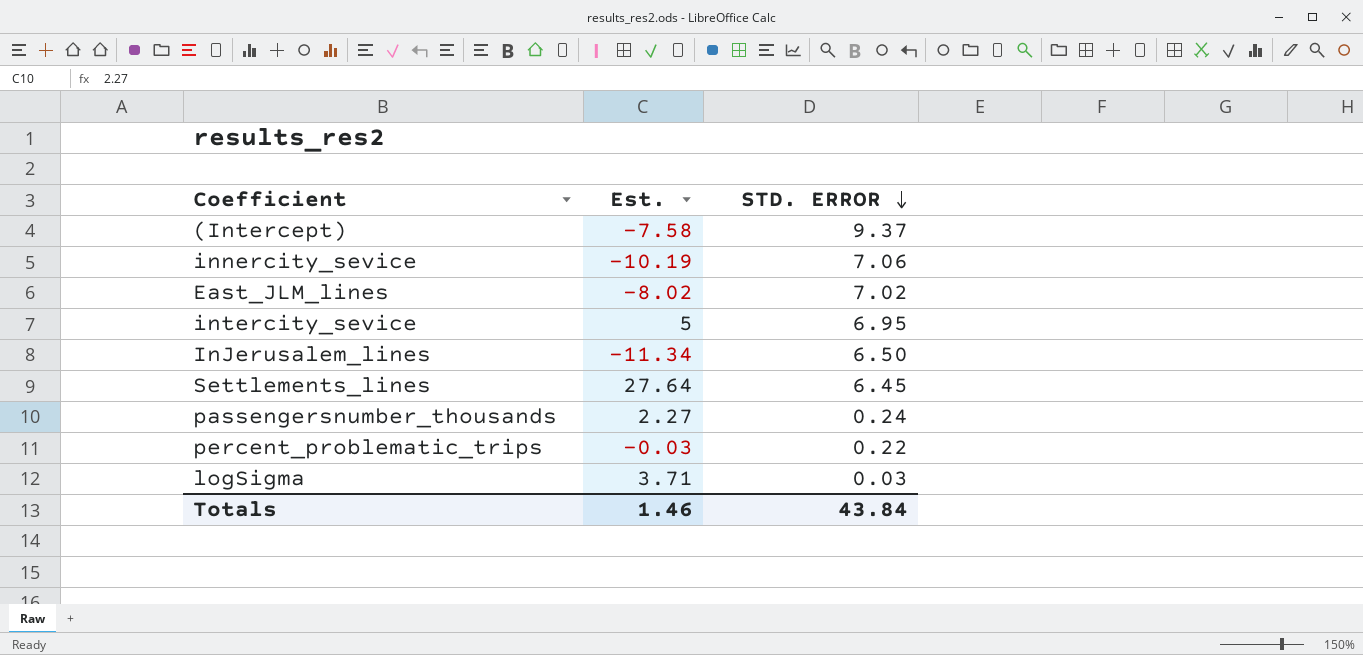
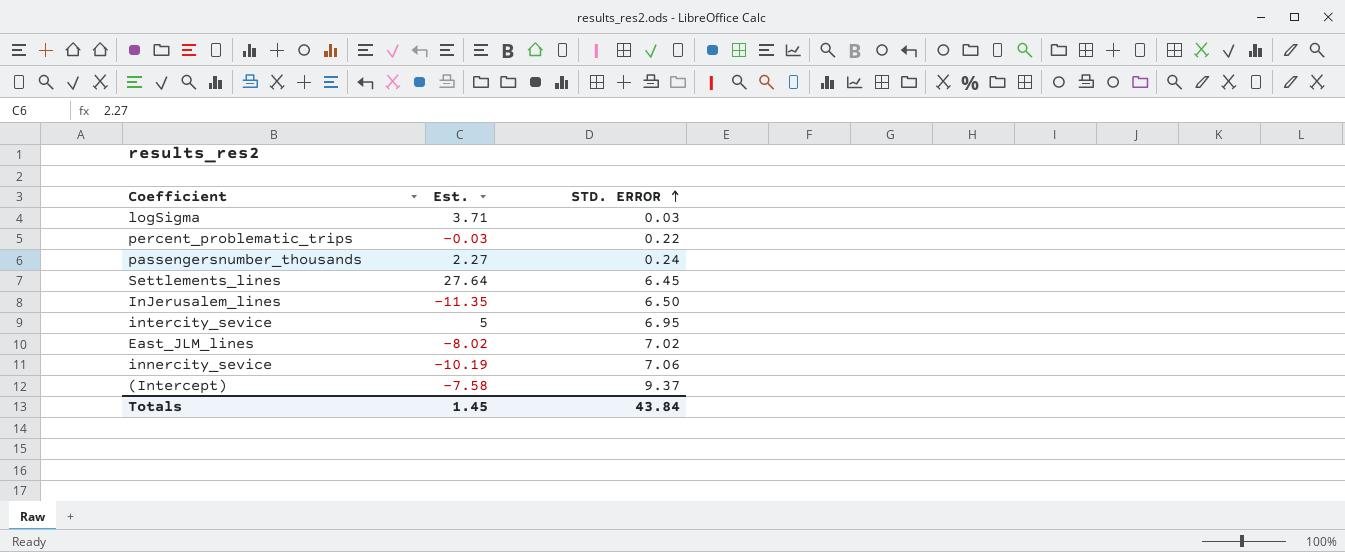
row order: STD. ERROR descending -> STD. ERROR ascending
InJerusalem_lines | Est.: -11.34 -> -11.35
Totals | Est.: 1.46 -> 1.45

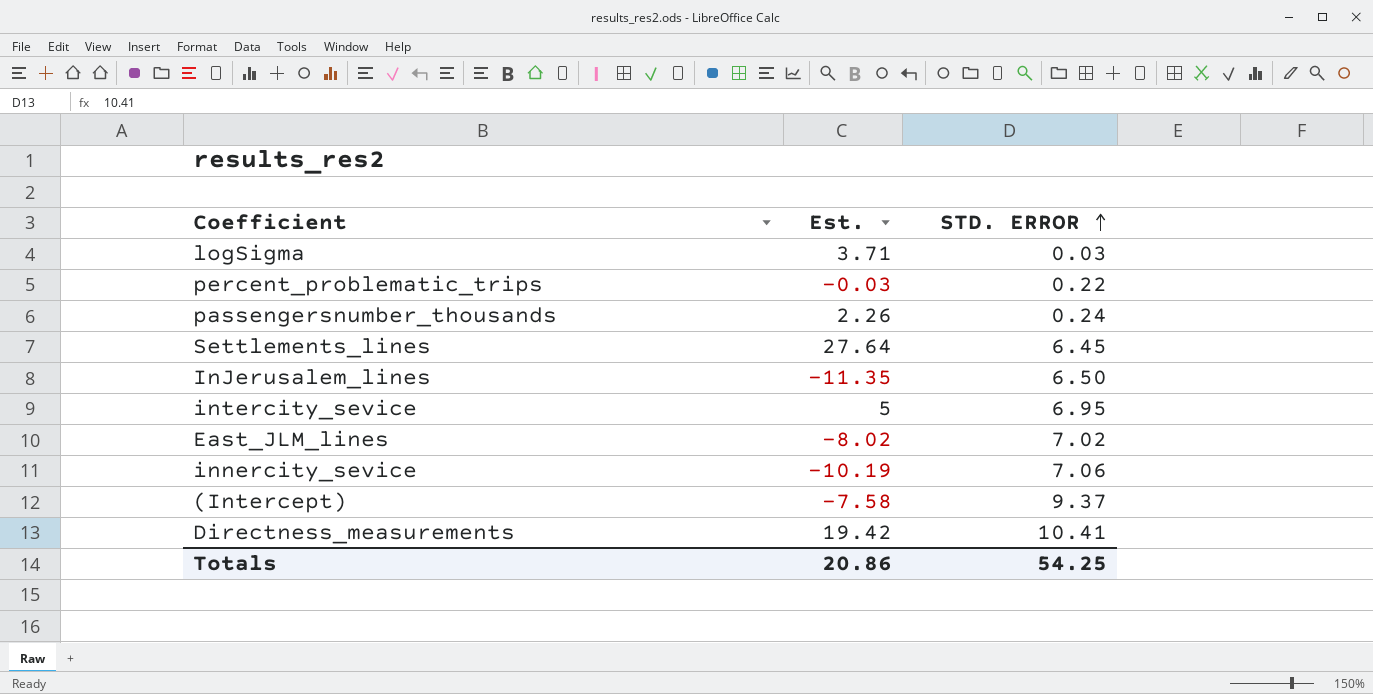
passengersnumber_thousands | Est.: 2.27 -> 2.26
row Directness_measurements: none -> 19.42 | 10.41
Totals | Est.: 1.45 -> 20.86
Totals | STD. ERROR: 43.84 -> 54.25

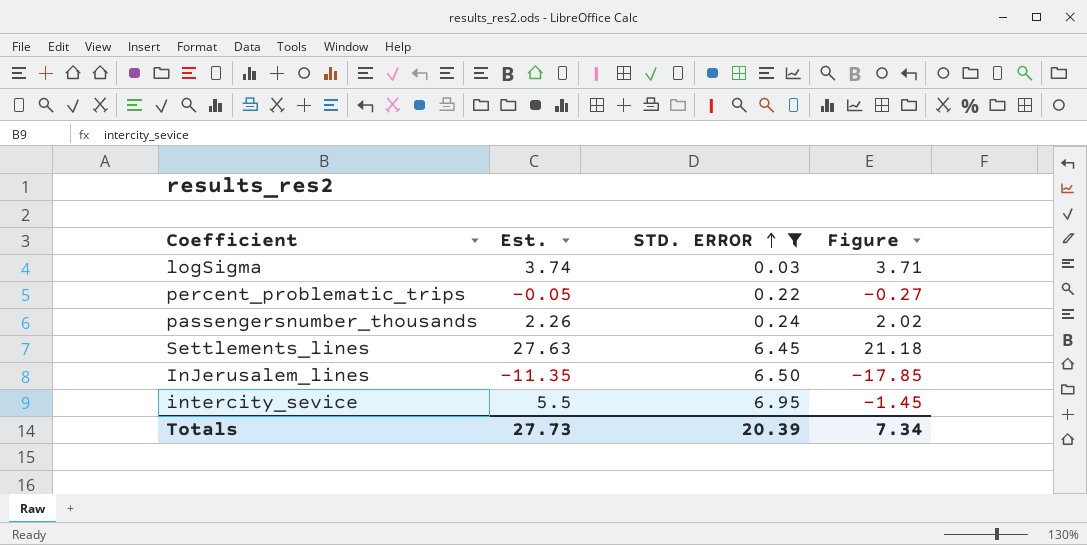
filter: none -> STD. ERROR <= 6.95
column Figure | formula: none -> [Est.] - [STD. ERROR]
logSigma | Est.: 3.71 -> 3.74
percent_problematic_trips | Est.: -0.03 -> -0.05
Settlements_lines | Est.: 27.64 -> 27.63
intercity_sevice | Est.: 5 -> 5.5
Totals | Est.: 20.86 -> 27.73
Totals | STD. ERROR: 54.25 -> 20.39

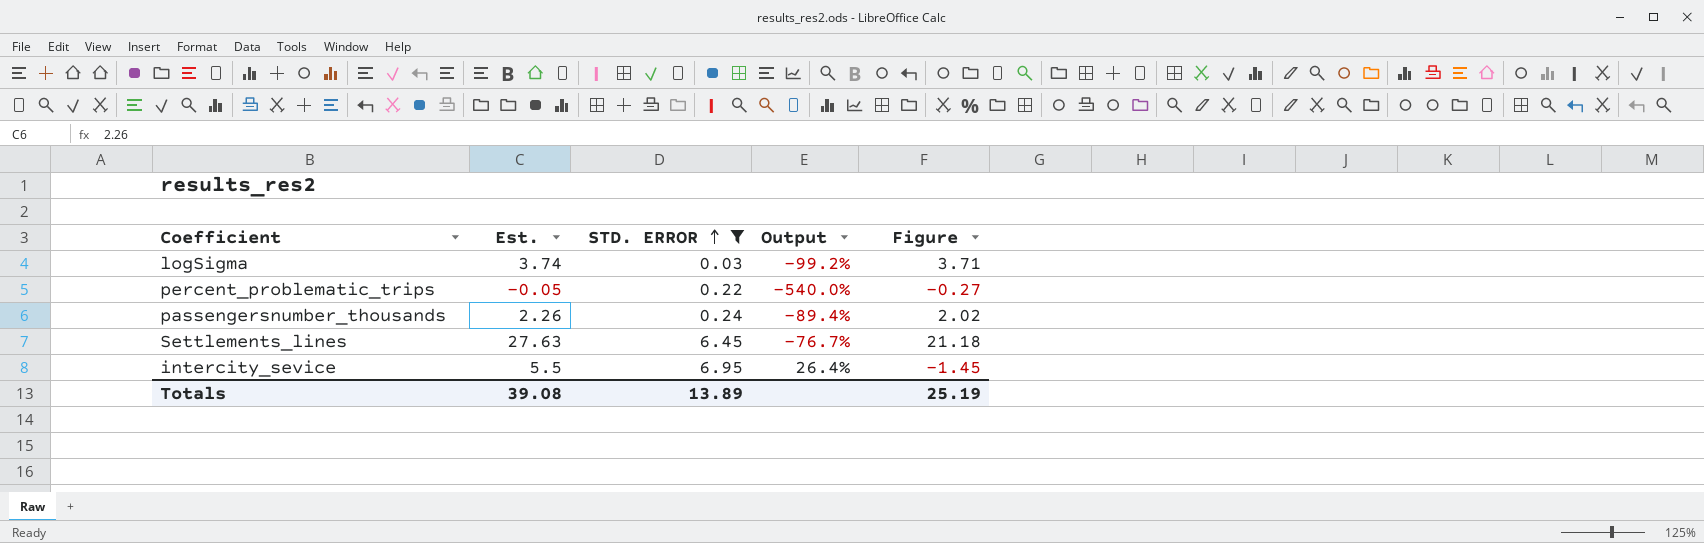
column Output | formula: none -> ([STD. ERROR] - [Est.]) / [Est.]
row InJerusalem_lines: -11.35 | 6.50 | -17.85 -> none
Totals | Est.: 27.73 -> 39.08
Totals | STD. ERROR: 20.39 -> 13.89
Totals | Figure: 7.34 -> 25.19

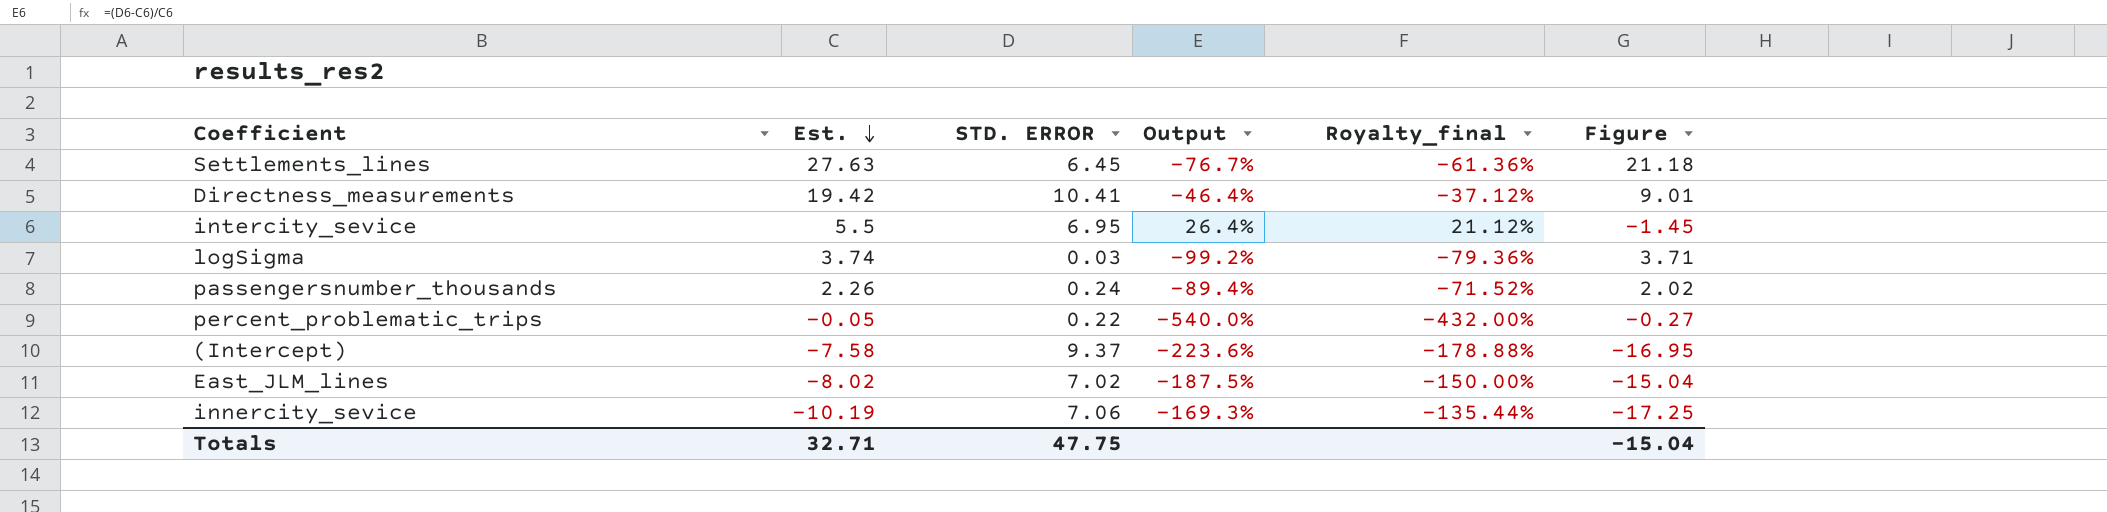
filter: STD. ERROR <= 6.95 -> none
row order: STD. ERROR ascending -> Est. descending
column Royalty_final | formula: none -> [Output] * 0.8
Totals | Est.: 39.08 -> 32.71
Totals | STD. ERROR: 13.89 -> 47.75
Totals | Figure: 25.19 -> -15.04

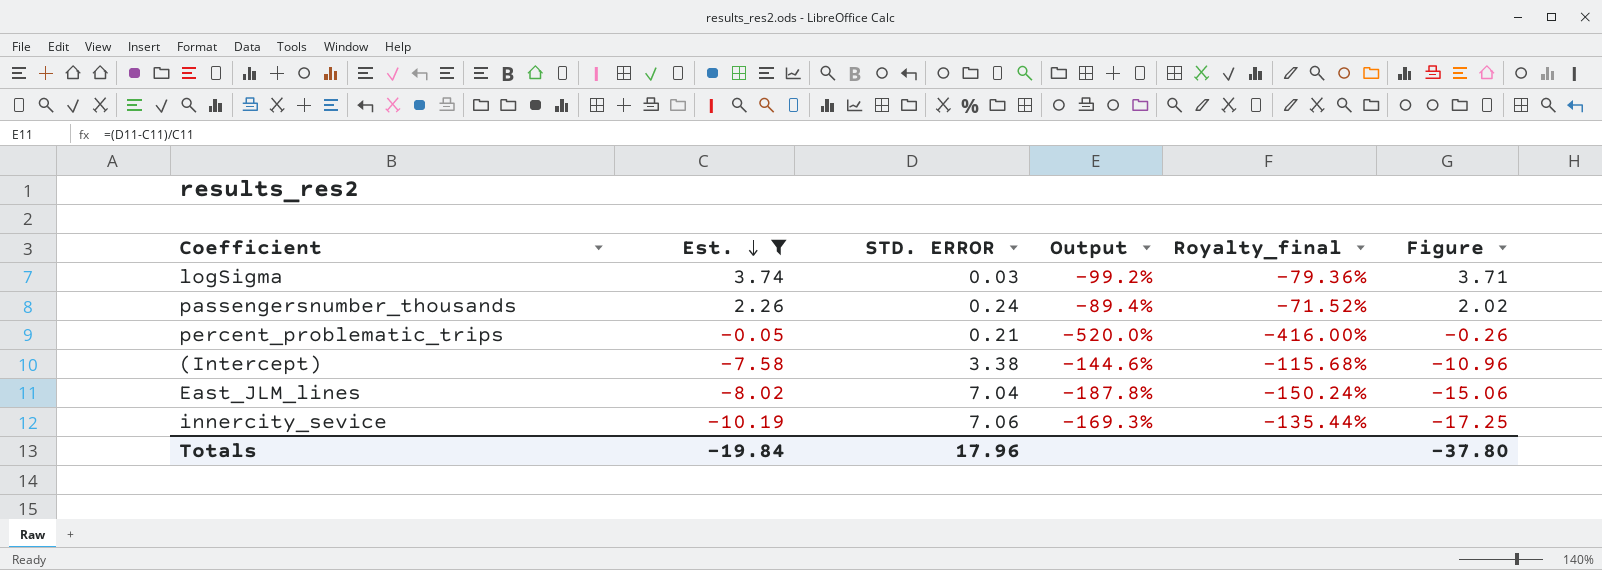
filter: none -> Est. <= 3.74
percent_problematic_trips | STD. ERROR: 0.22 -> 0.21
percent_problematic_trips | Output: -540.0% -> -520.0%
percent_problematic_trips | Royalty_final: -432.00% -> -416.00%
percent_problematic_trips | Figure: -0.27 -> -0.26
(Intercept) | STD. ERROR: 9.37 -> 3.38
(Intercept) | Output: -223.6% -> -144.6%
(Intercept) | Royalty_final: -178.88% -> -115.68%
(Intercept) | Figure: -16.95 -> -10.96
East_JLM_lines | STD. ERROR: 7.02 -> 7.04
East_JLM_lines | Output: -187.5% -> -187.8%
East_JLM_lines | Royalty_final: -150.00% -> -150.24%
East_JLM_lines | Figure: -15.04 -> -15.06
Totals | Est.: 32.71 -> -19.84
Totals | STD. ERROR: 47.75 -> 17.96
Totals | Figure: -15.04 -> -37.80

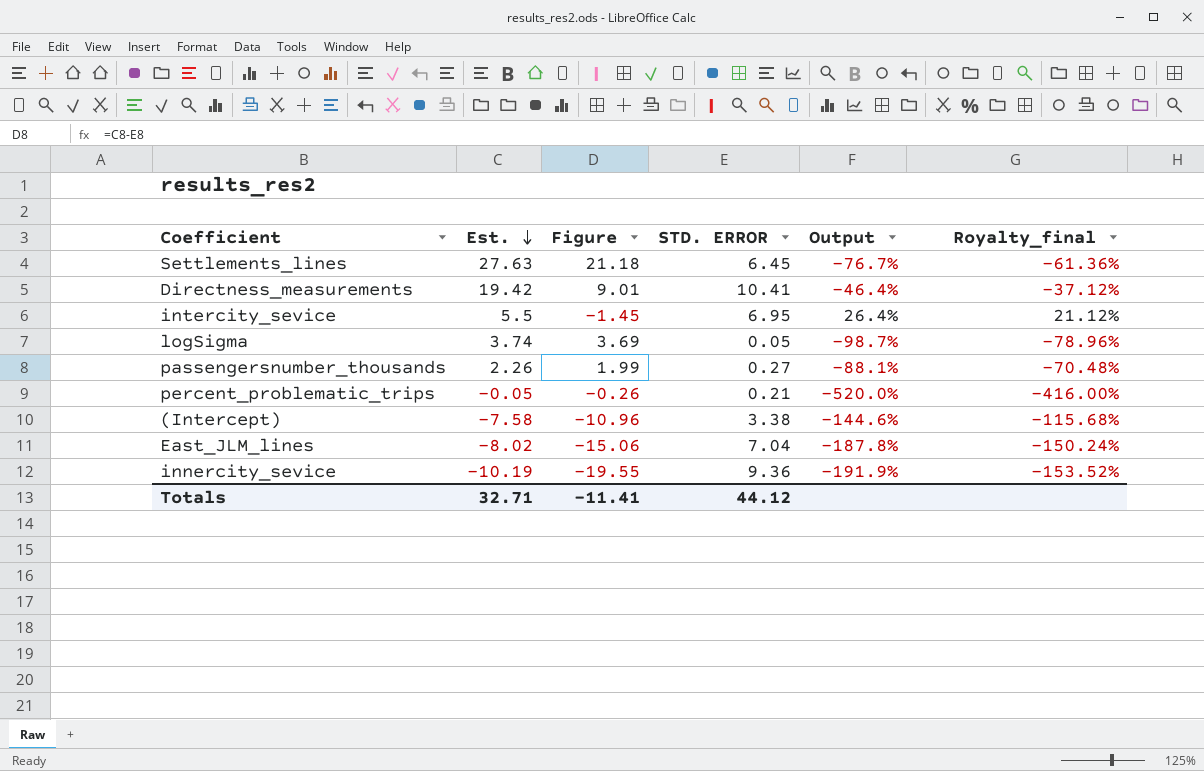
filter: Est. <= 3.74 -> none
column Figure | position: 6 -> 3
logSigma | Figure: 3.71 -> 3.69
logSigma | STD. ERROR: 0.03 -> 0.05
logSigma | Output: -99.2% -> -98.7%
logSigma | Royalty_final: -79.36% -> -78.96%
passengersnumber_thousands | Figure: 2.02 -> 1.99
passengersnumber_thousands | STD. ERROR: 0.24 -> 0.27
passengersnumber_thousands | Output: -89.4% -> -88.1%
passengersnumber_thousands | Royalty_final: -71.52% -> -70.48%
innercity_sevice | Figure: -17.25 -> -19.55
innercity_sevice | STD. ERROR: 7.06 -> 9.36
innercity_sevice | Output: -169.3% -> -191.9%
innercity_sevice | Royalty_final: -135.44% -> -153.52%
Totals | Est.: -19.84 -> 32.71
Totals | Figure: -37.80 -> -11.41
Totals | STD. ERROR: 17.96 -> 44.12

